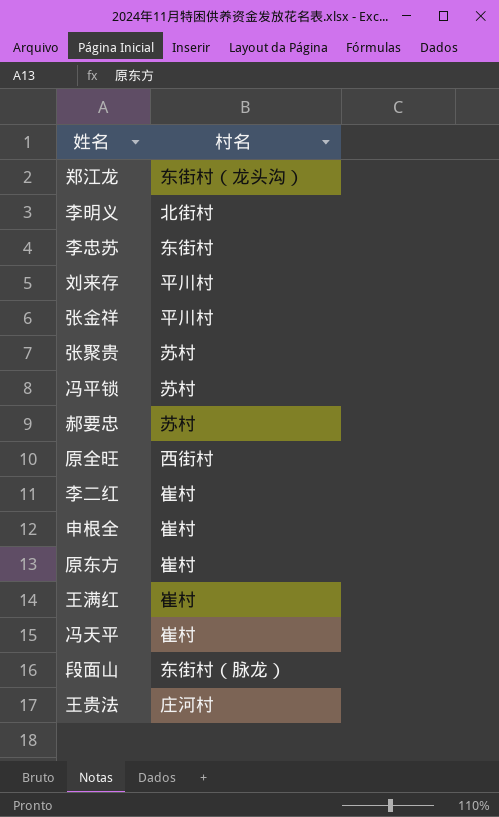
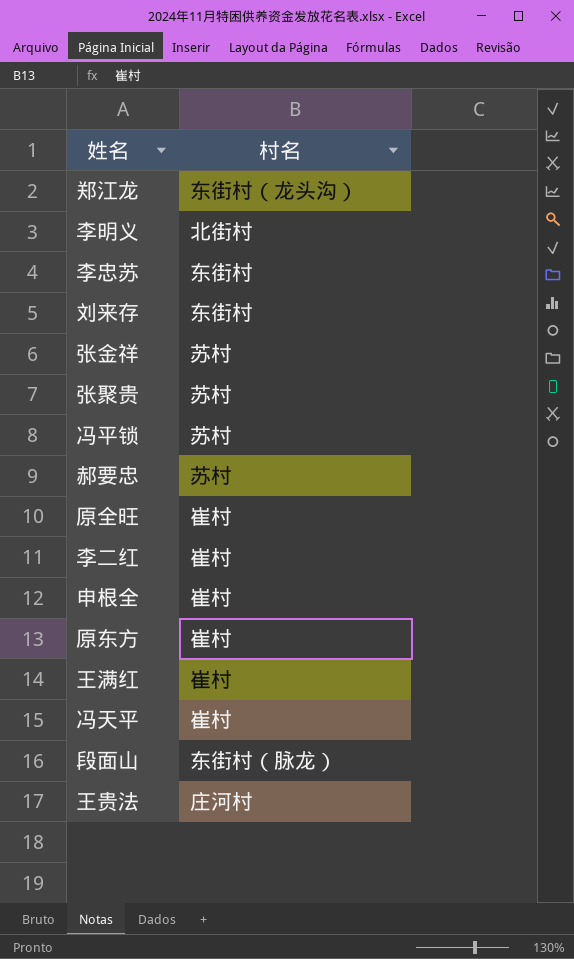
刘来存 | 村名: 平川村 -> 东街村
张金祥 | 村名: 平川村 -> 苏村
原全旺 | 村名: 西街村 -> 崔村

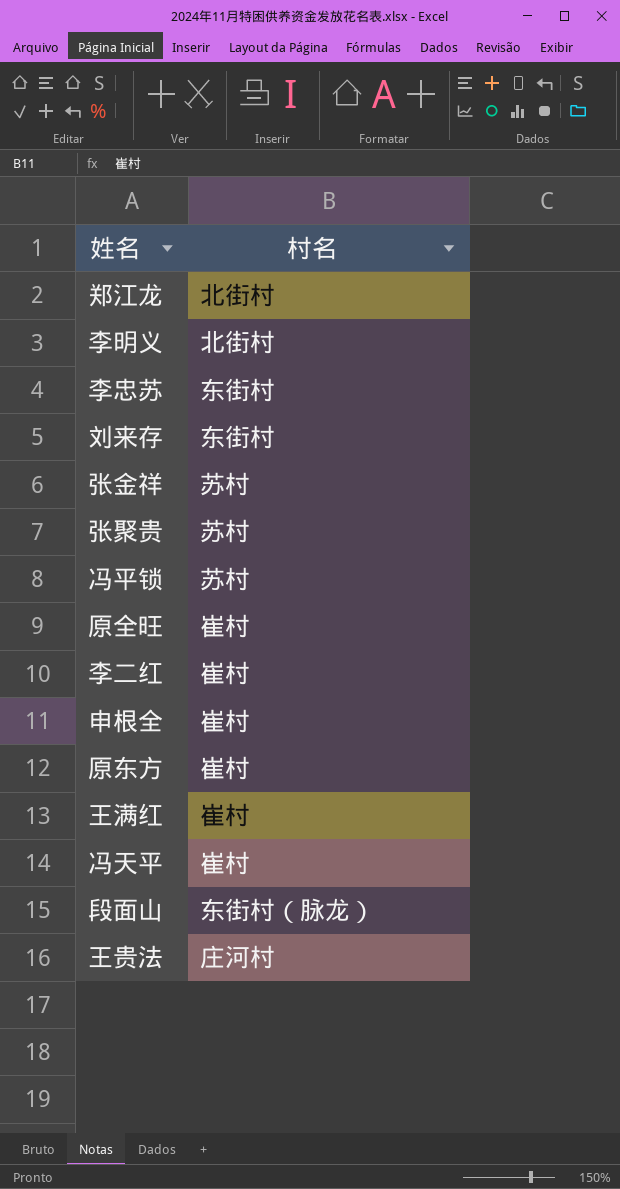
row 郝要忠: 苏村 -> none
郑江龙 | 村名: 东街村（龙头沟） -> 北街村

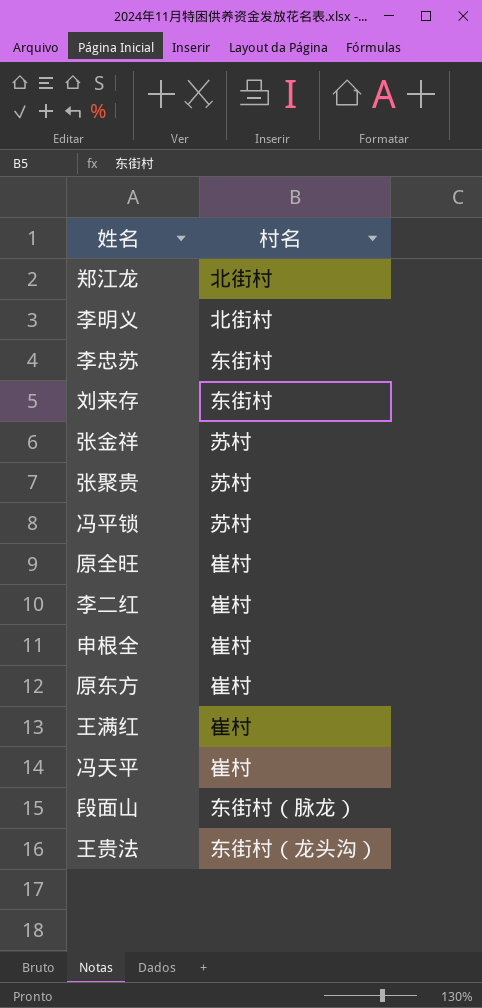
王贵法 | 村名: 庄河村 -> 东街村（龙头沟）

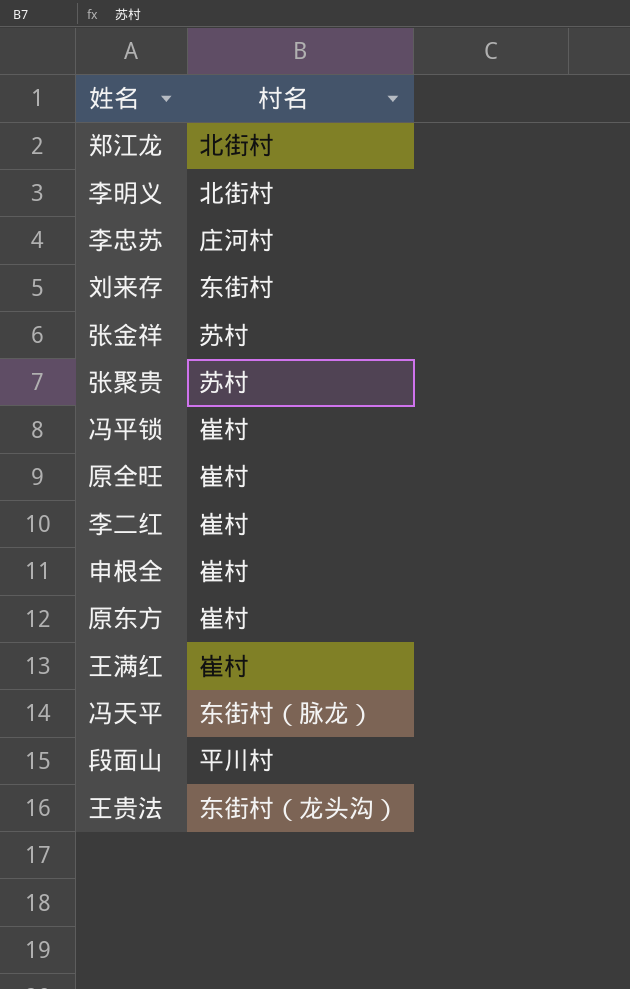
李忠苏 | 村名: 东街村 -> 庄河村
冯平锁 | 村名: 苏村 -> 崔村
冯天平 | 村名: 崔村 -> 东街村（脉龙）
段面山 | 村名: 东街村（脉龙） -> 平川村

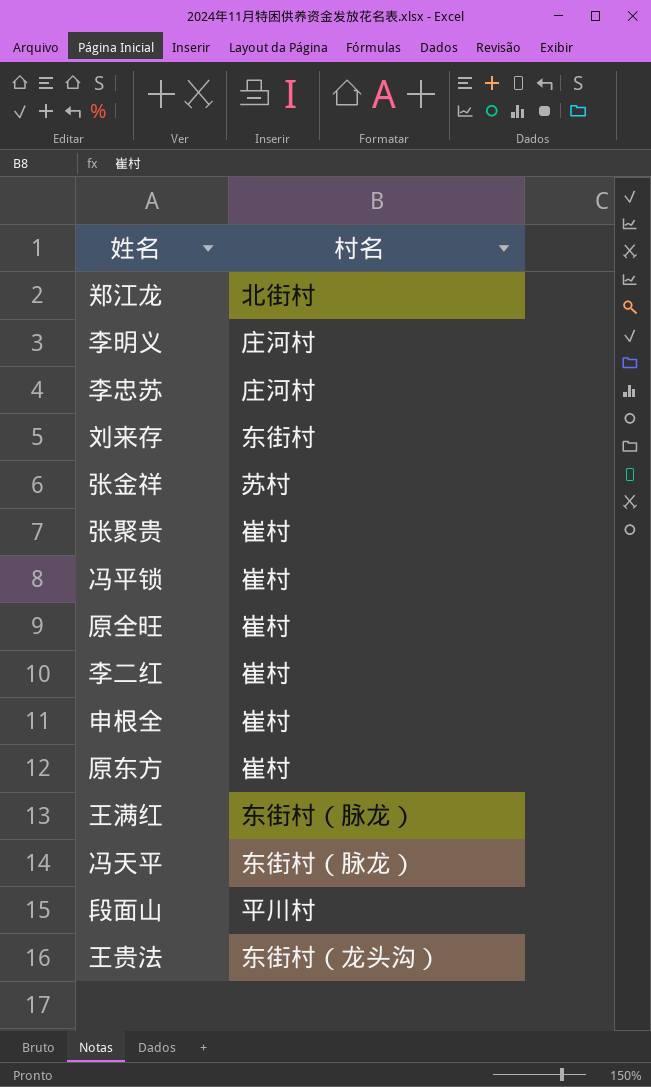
李明义 | 村名: 北街村 -> 庄河村
张聚贵 | 村名: 苏村 -> 崔村
王满红 | 村名: 崔村 -> 东街村（脉龙）

